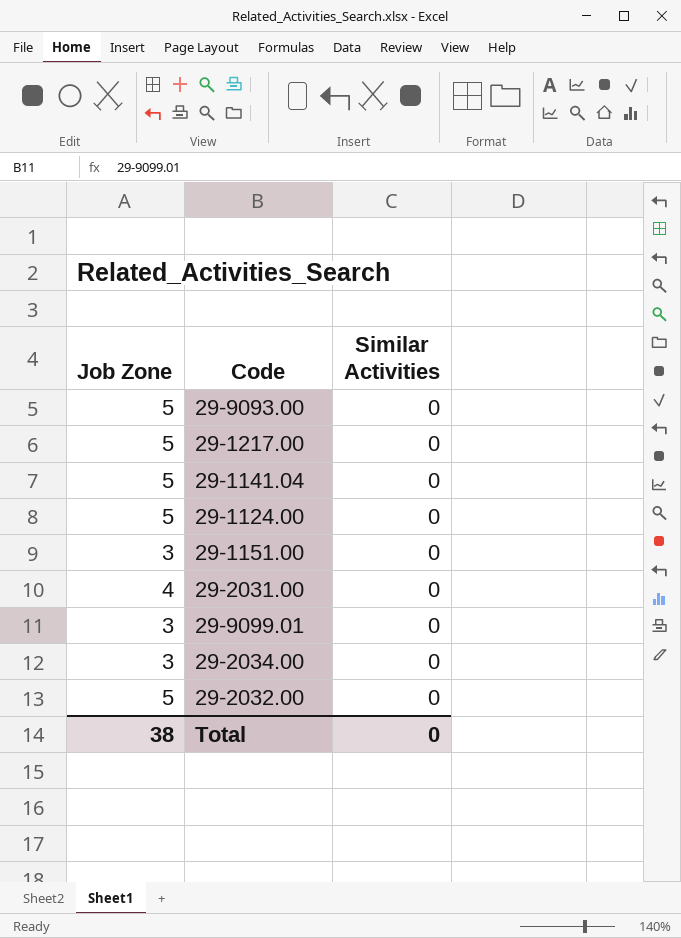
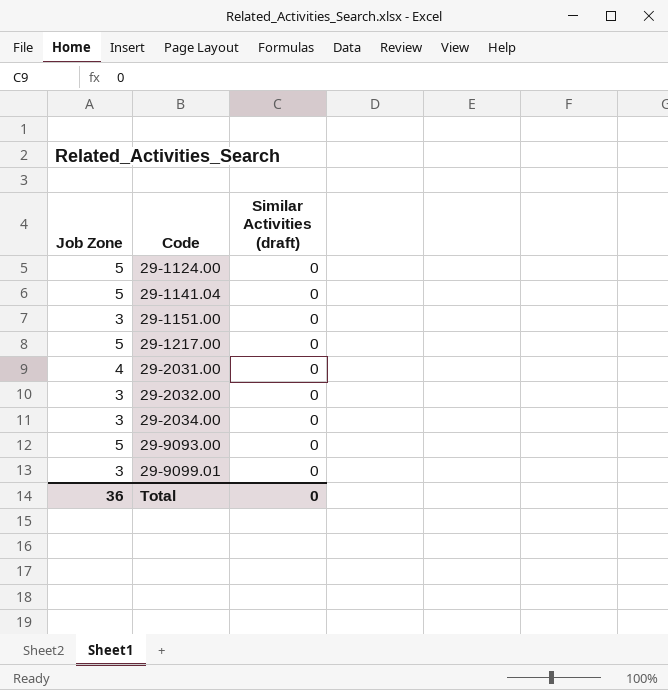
row order: none -> Code ascending
column name: Similar Activities -> Similar Activities (draft)
29-2032.00 | Job Zone: 5 -> 3
Total | Job Zone: 38 -> 36

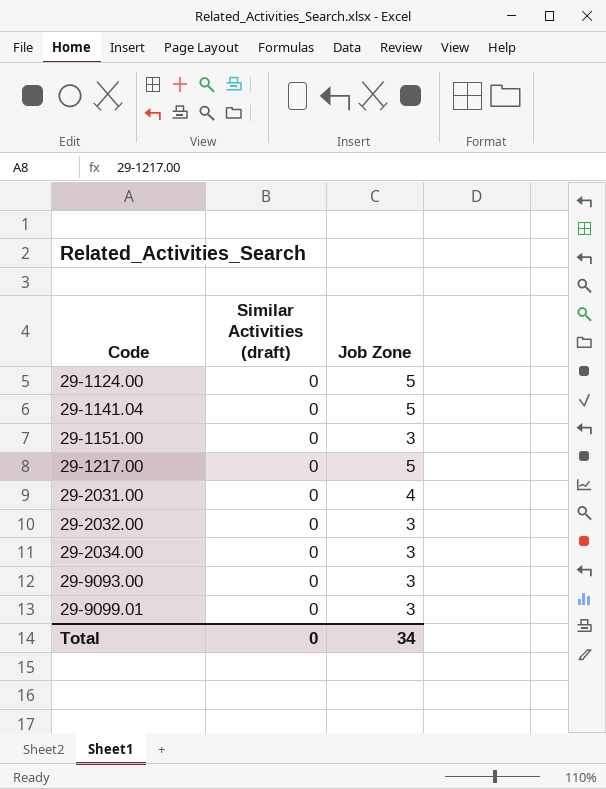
column Job Zone | position: 1 -> 3
29-9093.00 | Job Zone: 5 -> 3
Total | Job Zone: 36 -> 34

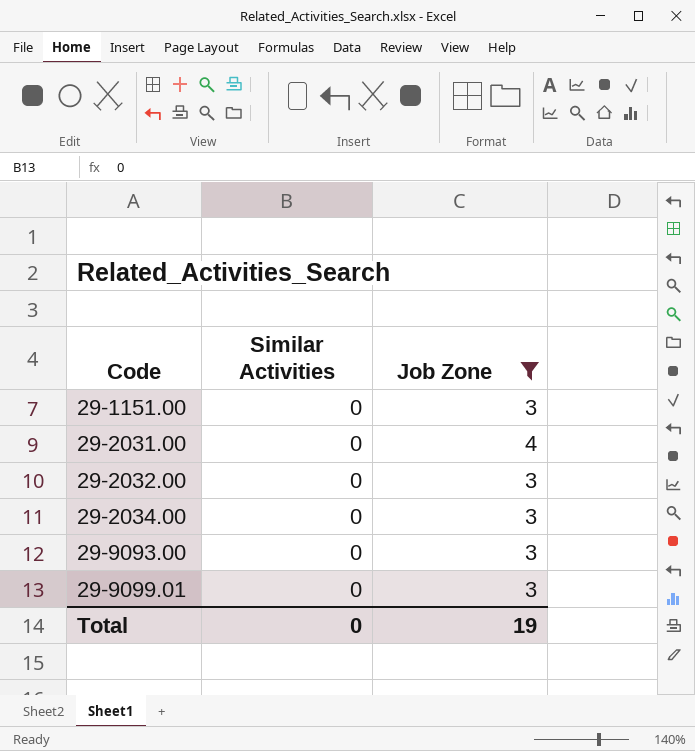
filter: none -> Job Zone != 5
column name: Similar Activities (draft) -> Similar Activities
Total | Job Zone: 34 -> 19

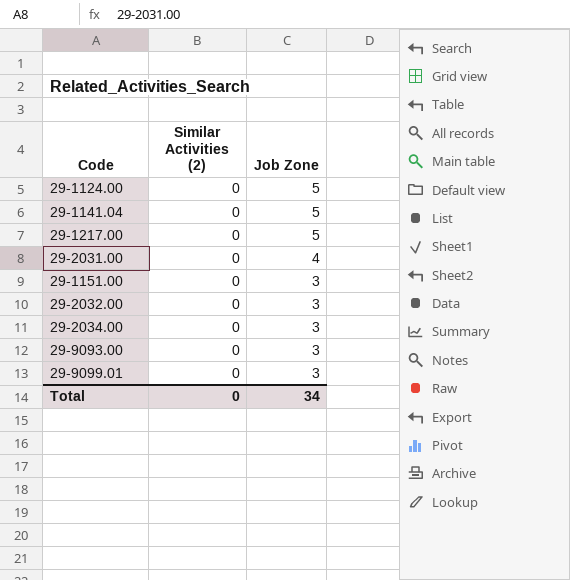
filter: Job Zone != 5 -> none
row order: Code ascending -> Job Zone descending
column name: Similar Activities -> Similar Activities (2)
Total | Job Zone: 19 -> 34

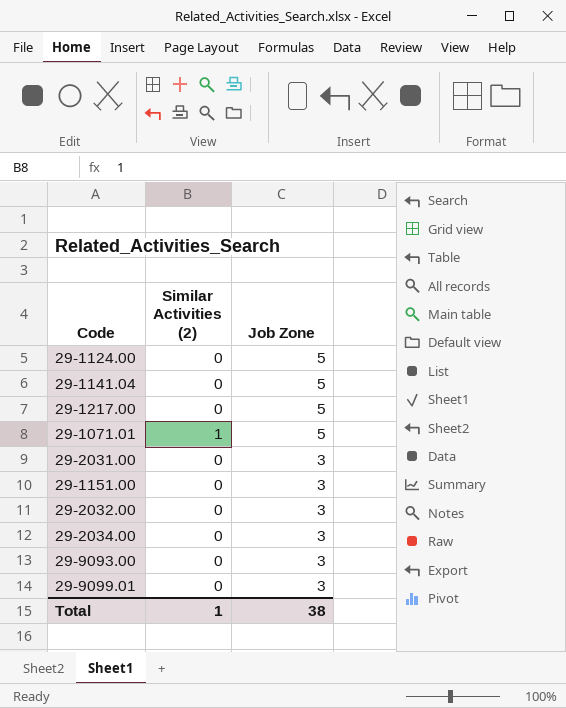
row 29-1071.01: none -> 1 | 5
29-2031.00 | Job Zone: 4 -> 3
Total | Similar Activities (2): 0 -> 1
Total | Job Zone: 34 -> 38

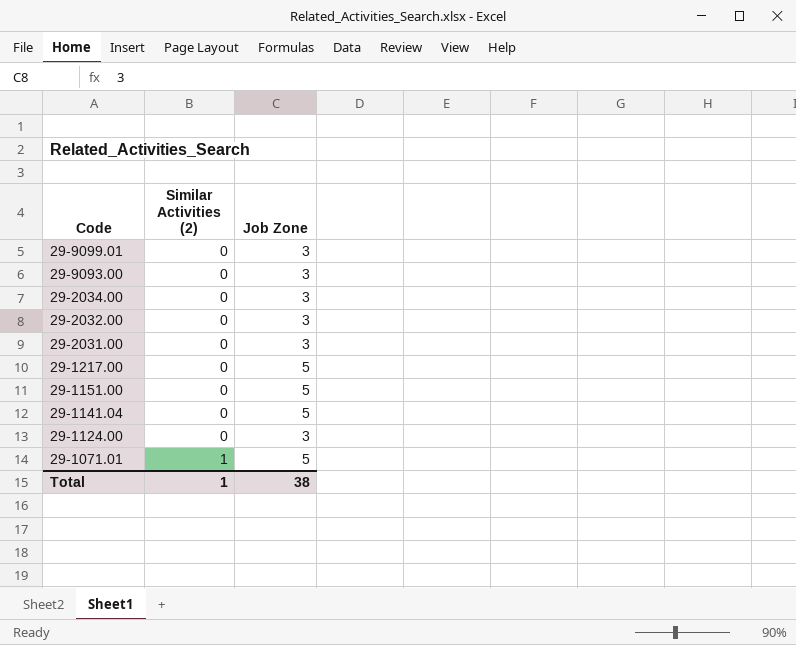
row order: Job Zone descending -> Code descending
29-1151.00 | Job Zone: 3 -> 5
29-1124.00 | Job Zone: 5 -> 3

